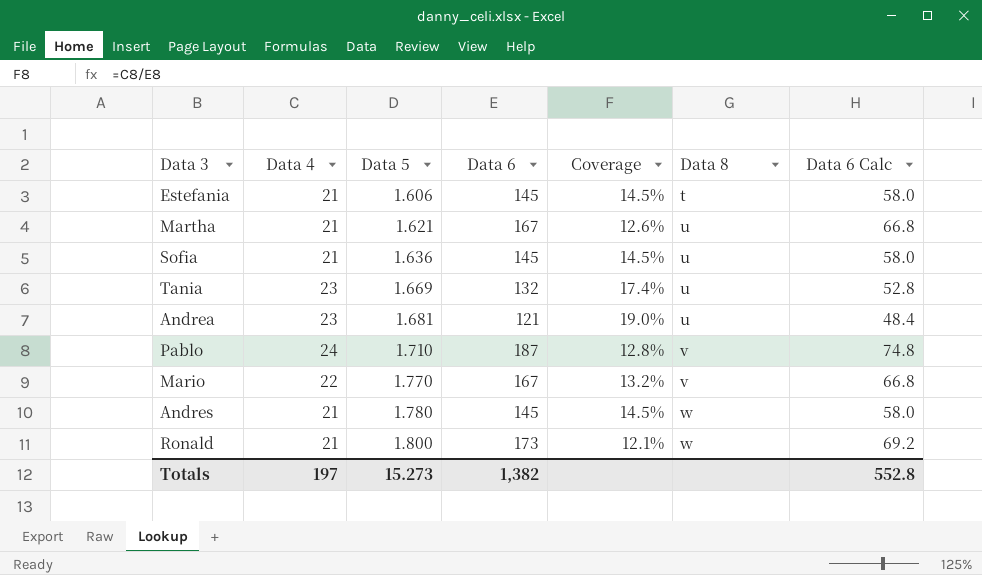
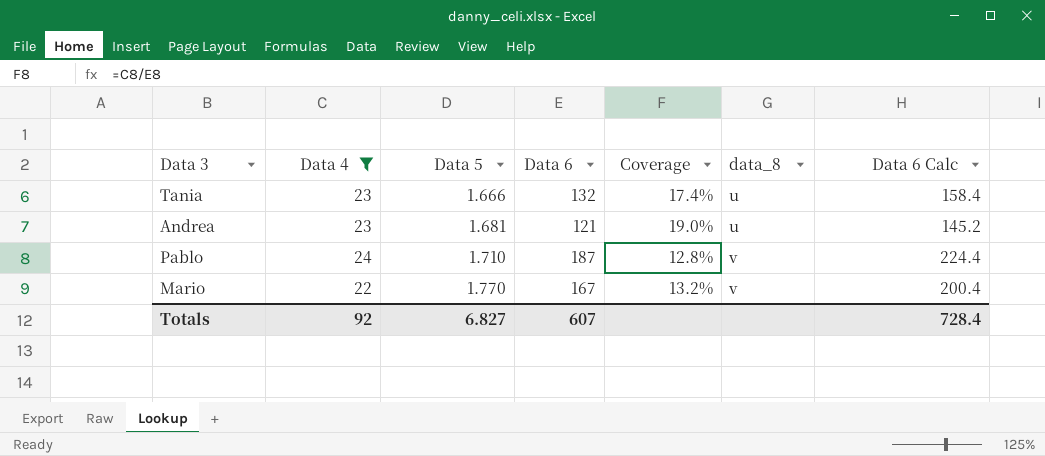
filter: none -> Data 4 != 21
column name: Data 8 -> data_8
column Data 6 Calc | formula: [Data 6] * 0.4 -> [Data 6] * 1.2
Tania | Data 5: 1.669 -> 1.666
Totals | Data 4: 197 -> 92
Totals | Data 5: 15.273 -> 6.827
Totals | Data 6: 1,382 -> 607
Totals | Data 6 Calc: 552.8 -> 728.4

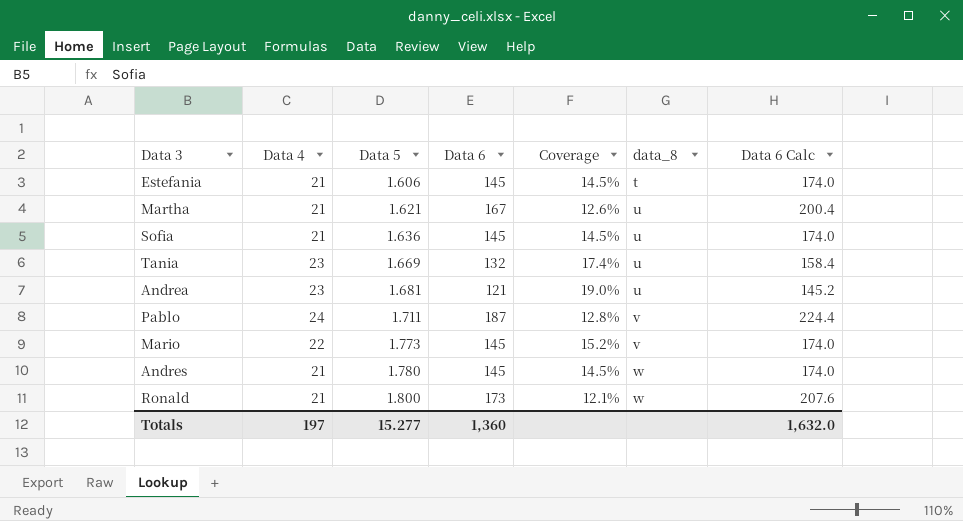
filter: Data 4 != 21 -> none
Tania | Data 5: 1.666 -> 1.669
Pablo | Data 5: 1.710 -> 1.711
Mario | Data 5: 1.770 -> 1.773
Mario | Data 6: 167 -> 145
Mario | Coverage: 13.2% -> 15.2%
Mario | Data 6 Calc: 200.4 -> 174.0
Totals | Data 4: 92 -> 197
Totals | Data 5: 6.827 -> 15.277
Totals | Data 6: 607 -> 1,360
Totals | Data 6 Calc: 728.4 -> 1,632.0

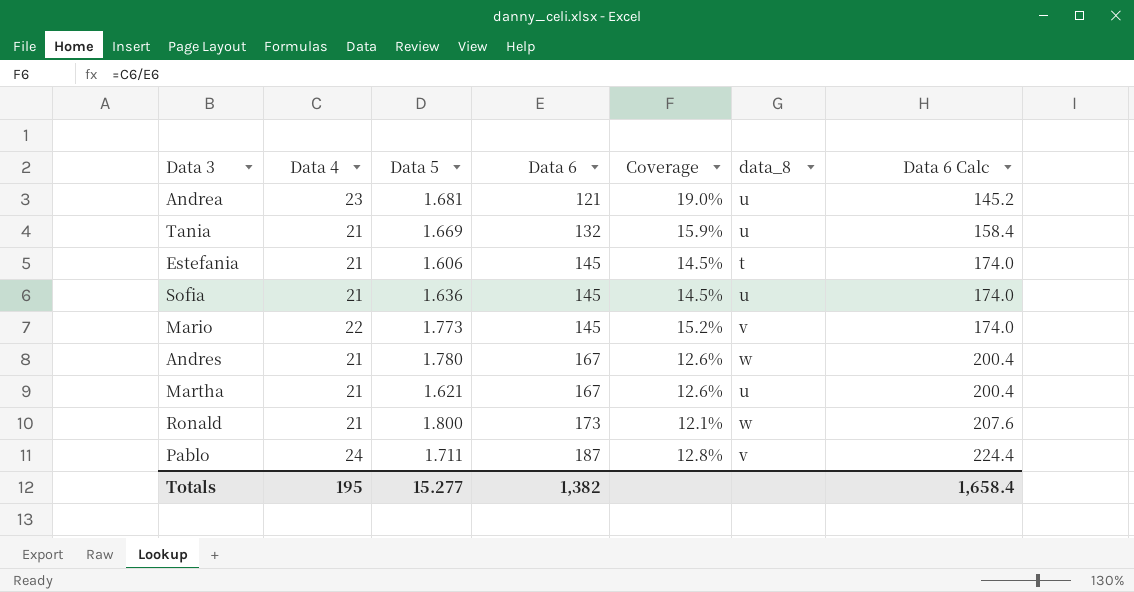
row order: Data 5 ascending -> Data 6 ascending
Tania | Data 4: 23 -> 21
Tania | Coverage: 17.4% -> 15.9%
Andres | Data 6: 145 -> 167
Andres | Coverage: 14.5% -> 12.6%
Andres | Data 6 Calc: 174.0 -> 200.4
Totals | Data 4: 197 -> 195
Totals | Data 6: 1,360 -> 1,382
Totals | Data 6 Calc: 1,632.0 -> 1,658.4

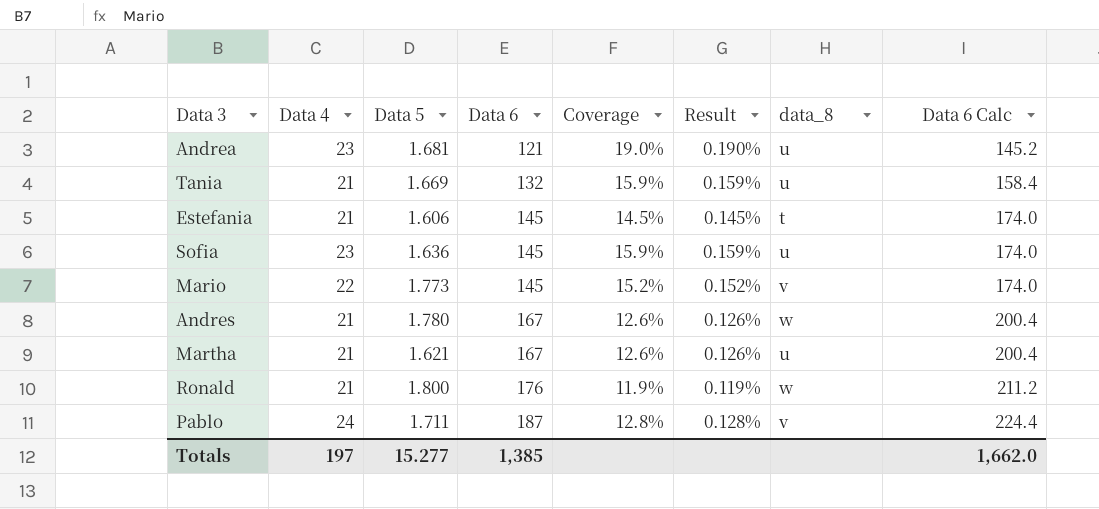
column Result | formula: none -> [Coverage] * 0.01
Sofia | Data 4: 21 -> 23
Sofia | Coverage: 14.5% -> 15.9%
Ronald | Data 6: 173 -> 176
Ronald | Coverage: 12.1% -> 11.9%
Ronald | Data 6 Calc: 207.6 -> 211.2
Totals | Data 4: 195 -> 197
Totals | Data 6: 1,382 -> 1,385
Totals | Data 6 Calc: 1,658.4 -> 1,662.0

